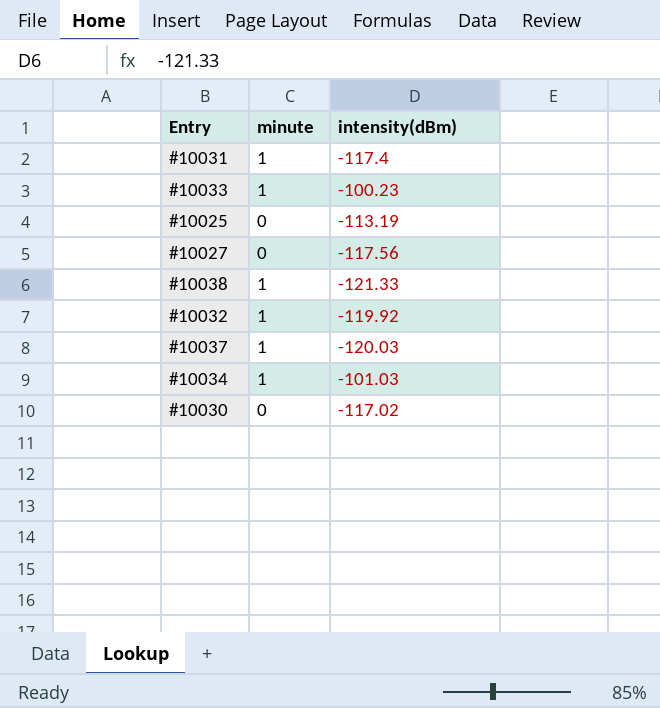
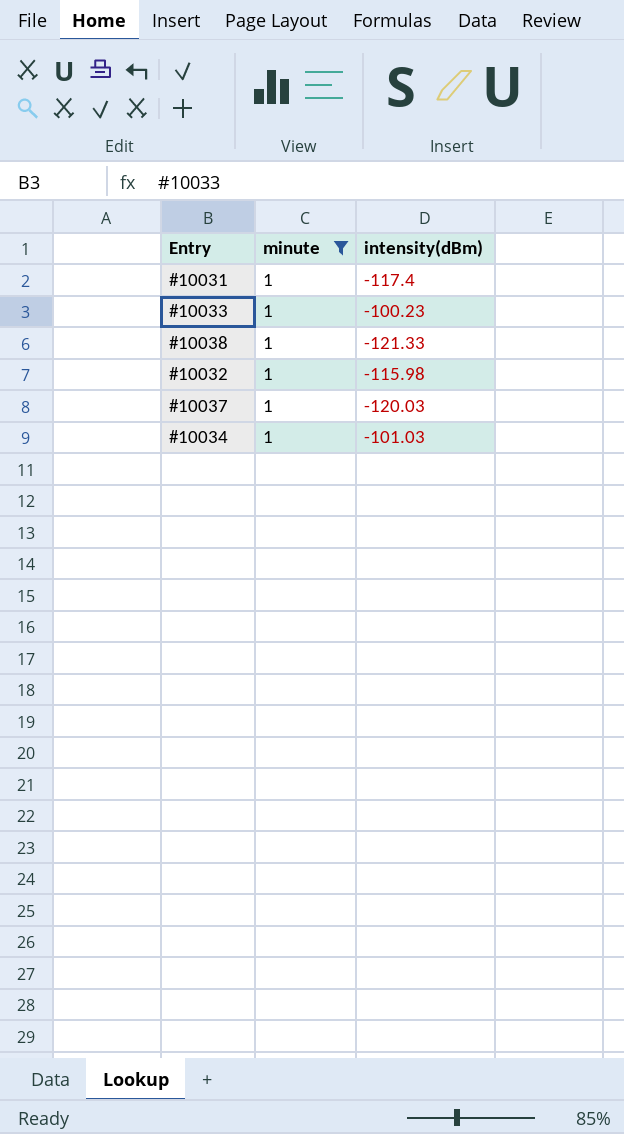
filter: none -> minute = 1
#10032 | intensity(dBm): -119.92 -> -115.98

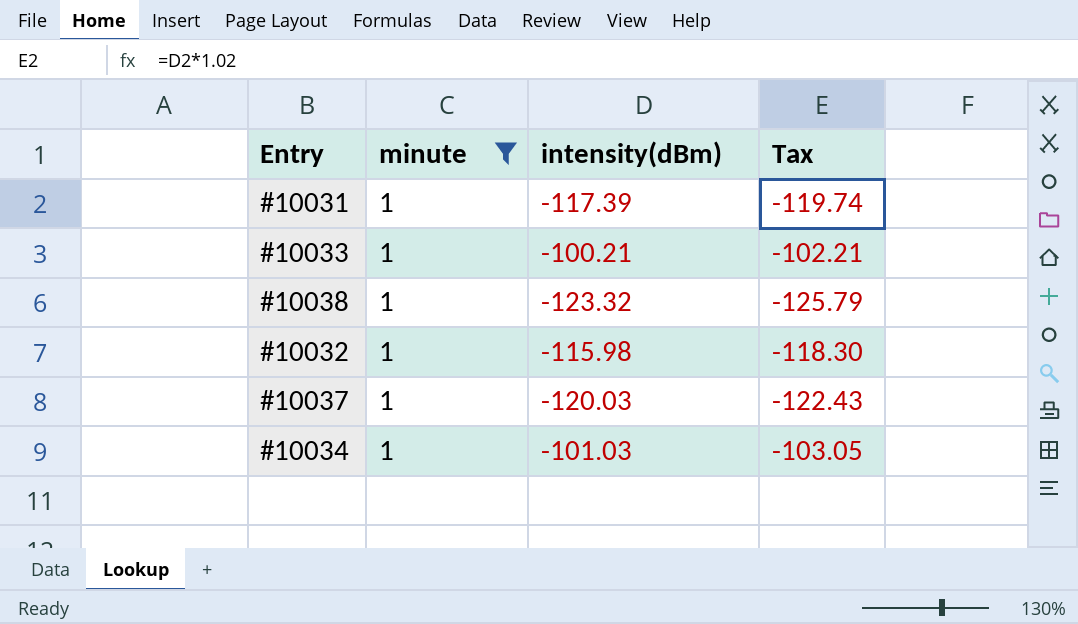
column Tax | formula: none -> [intensity(dBm)] * 1.02
#10031 | intensity(dBm): -117.4 -> -117.39
#10033 | intensity(dBm): -100.23 -> -100.21
#10038 | intensity(dBm): -121.33 -> -123.32

